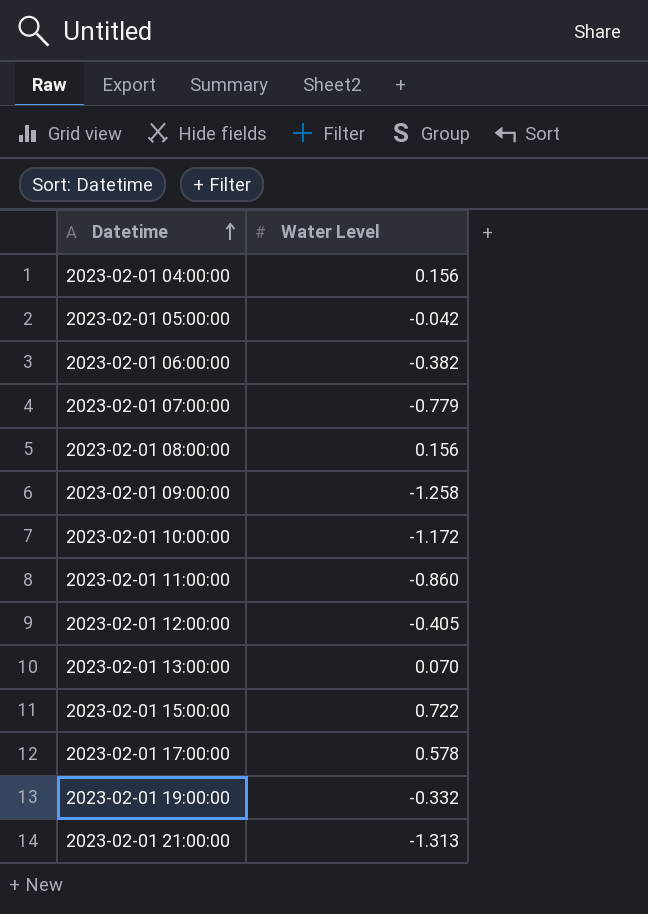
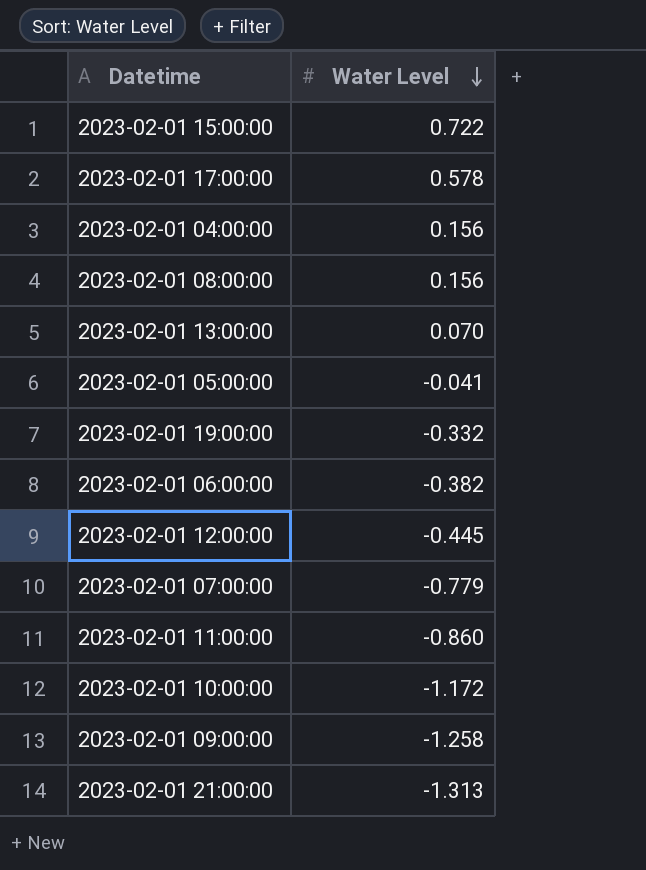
row order: Datetime ascending -> Water Level descending
2023-02-01 05:00:00 | Water Level: -0.042 -> -0.041
2023-02-01 12:00:00 | Water Level: -0.405 -> -0.445

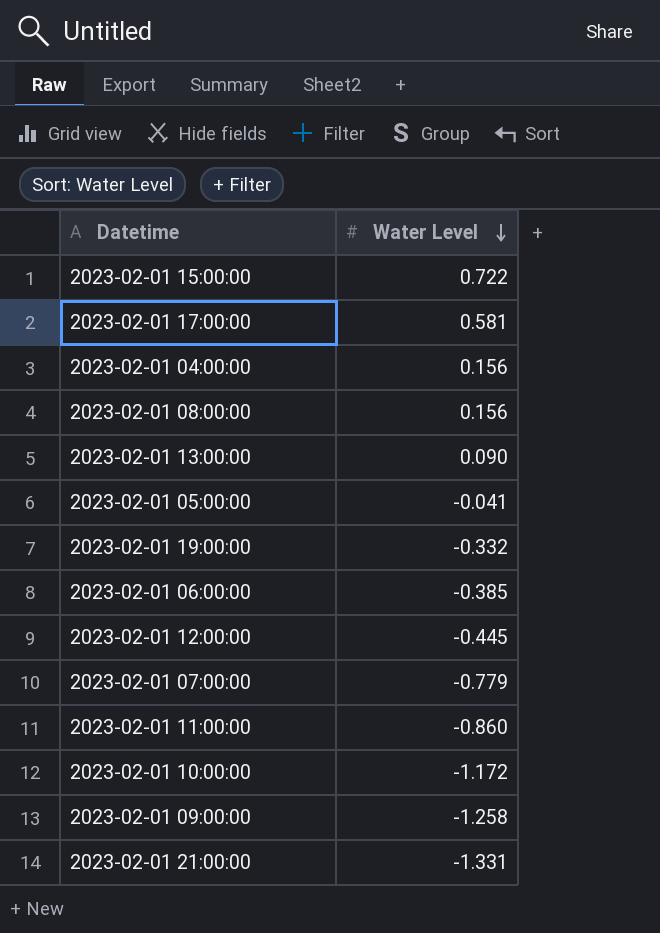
2023-02-01 17:00:00 | Water Level: 0.578 -> 0.581
2023-02-01 13:00:00 | Water Level: 0.070 -> 0.090
2023-02-01 06:00:00 | Water Level: -0.382 -> -0.385
2023-02-01 21:00:00 | Water Level: -1.313 -> -1.331

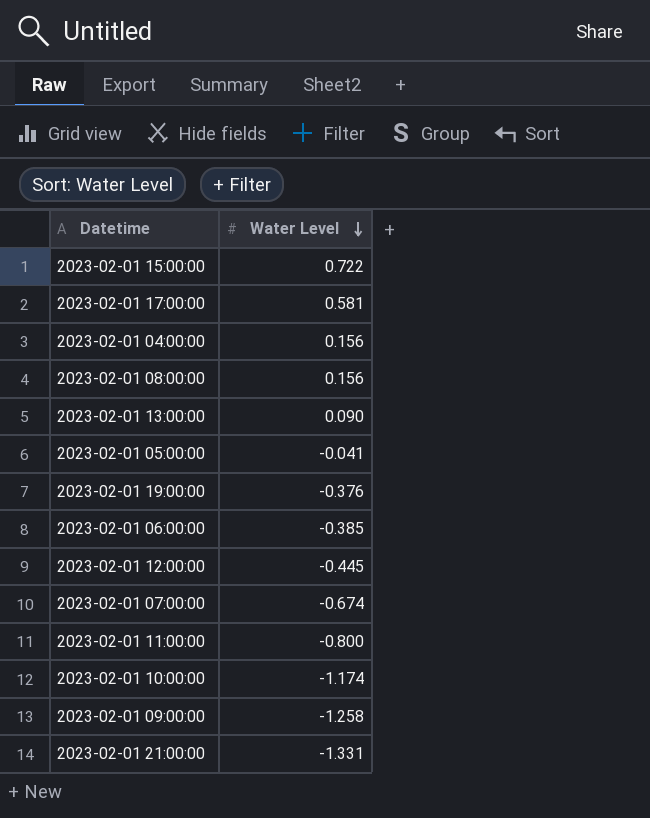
2023-02-01 19:00:00 | Water Level: -0.332 -> -0.376
2023-02-01 07:00:00 | Water Level: -0.779 -> -0.674
2023-02-01 11:00:00 | Water Level: -0.860 -> -0.800
2023-02-01 10:00:00 | Water Level: -1.172 -> -1.174

